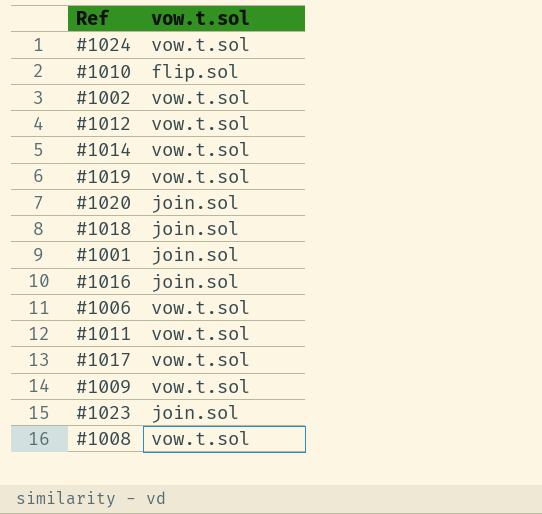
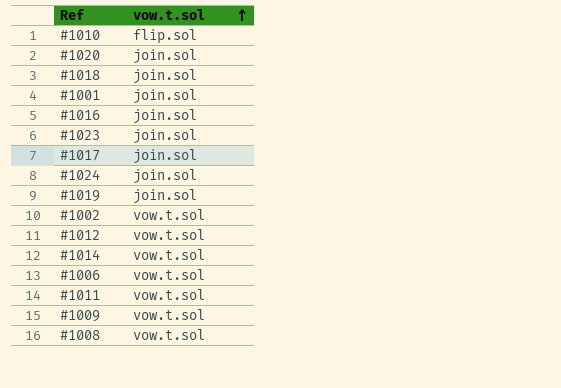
row order: none -> vow.t.sol ascending
#1017 | vow.t.sol: vow.t.sol -> join.sol
#1024 | vow.t.sol: vow.t.sol -> join.sol
#1019 | vow.t.sol: vow.t.sol -> join.sol

